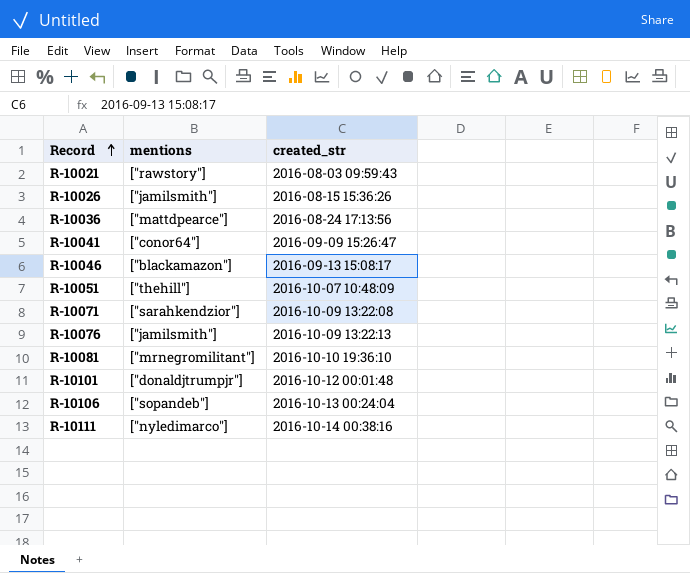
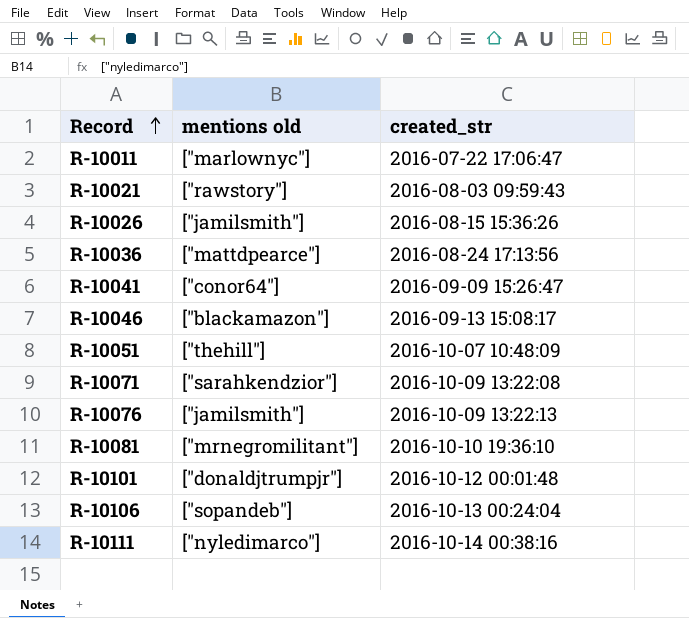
column name: mentions -> mentions old
row R-10011: none -> ["marlownyc"] | 2016-07-22 17:06:47

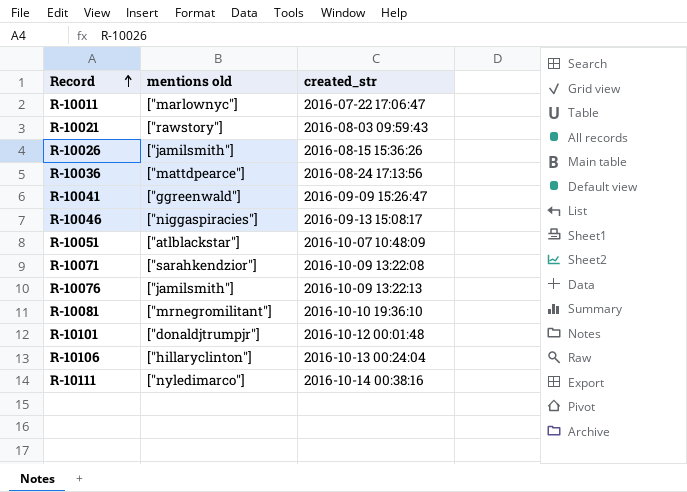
R-10041 | mentions old: ["conor64"] -> ["ggreenwald"]
R-10046 | mentions old: ["blackamazon"] -> ["niggaspiracies"]
R-10051 | mentions old: ["thehill"] -> ["atlblackstar"]
R-10106 | mentions old: ["sopandeb"] -> ["hillaryclinton"]

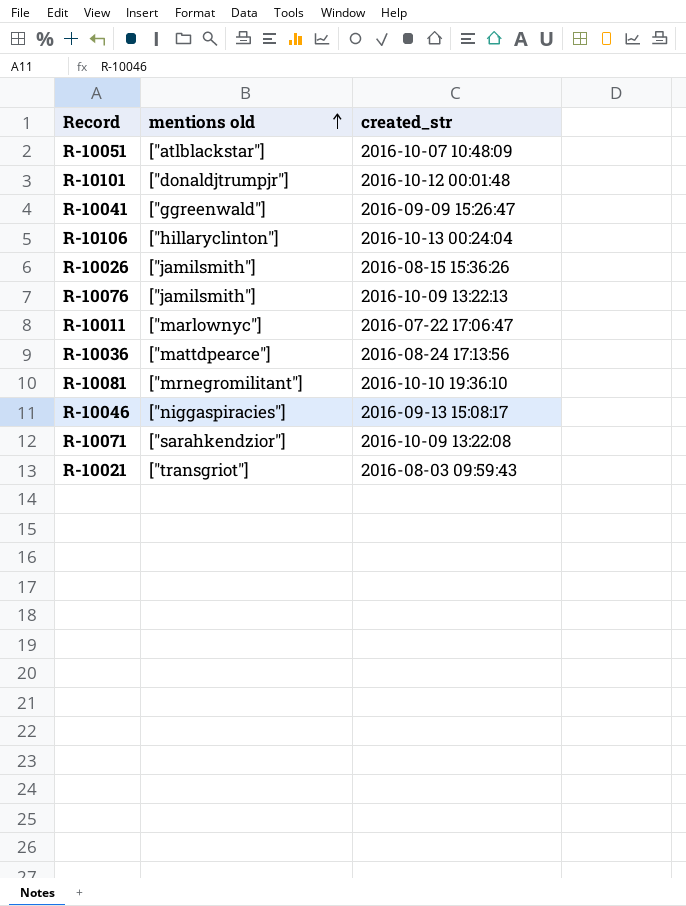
row order: Record ascending -> mentions old ascending
row R-10111: ["nyledimarco"] | 2016-10-14 00:38:16 -> none
R-10021 | mentions old: ["rawstory"] -> ["transgriot"]

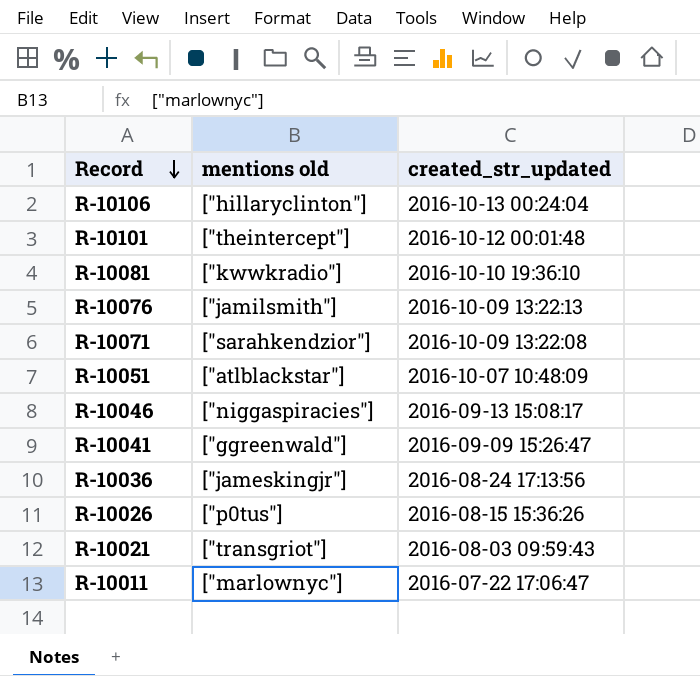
row order: mentions old ascending -> Record descending
column name: created_str -> created_str_updated
R-10101 | mentions old: ["donaldjtrumpjr"] -> ["theintercept"]
R-10081 | mentions old: ["mrnegromilitant"] -> ["kwwkradio"]
R-10036 | mentions old: ["mattdpearce"] -> ["jameskingjr"]
R-10026 | mentions old: ["jamilsmith"] -> ["p0tus"]

